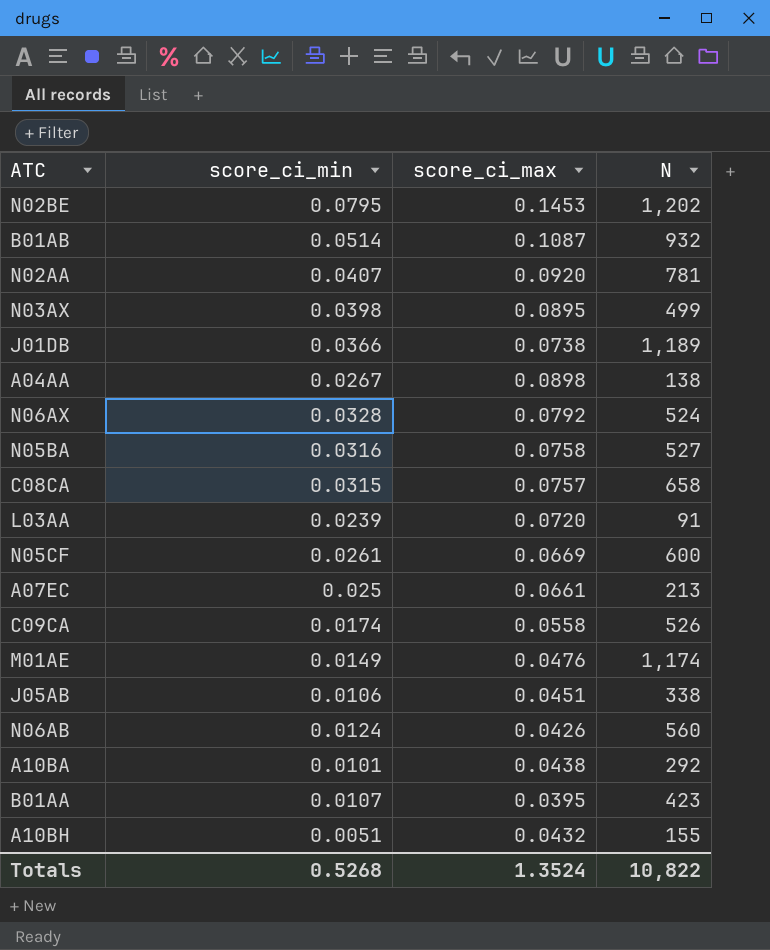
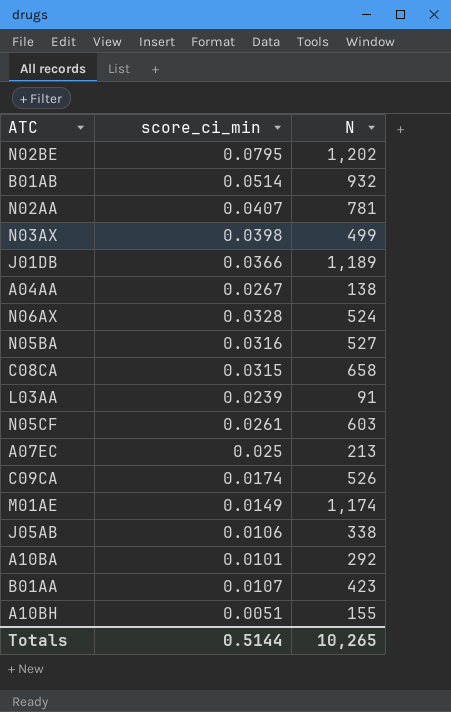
column score_ci_max | position: 3 -> none
row N06AB: 0.0124 | 0.0426 | 560 -> none
N05CF | N: 600 -> 603
Totals | score_ci_min: 0.5268 -> 0.5144
Totals | N: 10,822 -> 10,265

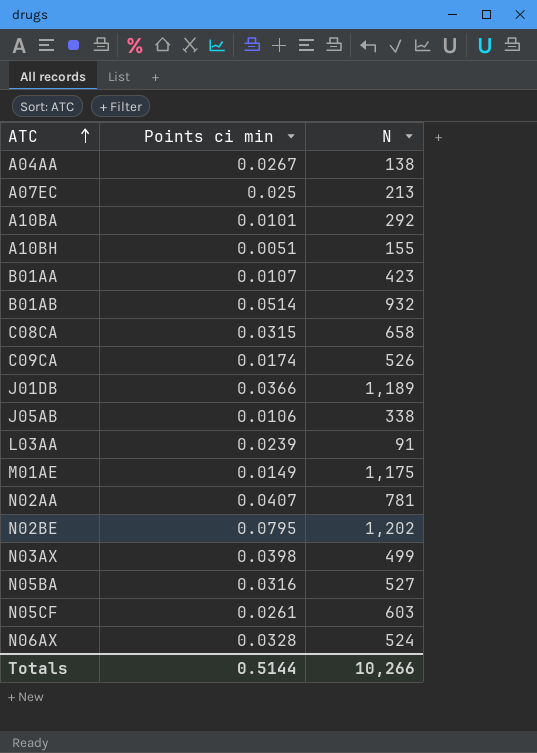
row order: none -> ATC ascending
column name: score_ci_min -> Points ci min
M01AE | N: 1,174 -> 1,175
Totals | N: 10,265 -> 10,266

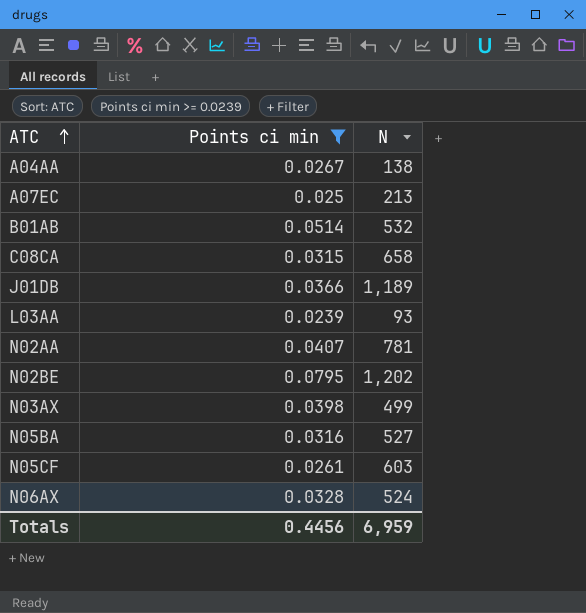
filter: none -> Points ci min >= 0.0239
B01AB | N: 932 -> 532
L03AA | N: 91 -> 93
Totals | Points ci min: 0.5144 -> 0.4456
Totals | N: 10,266 -> 6,959

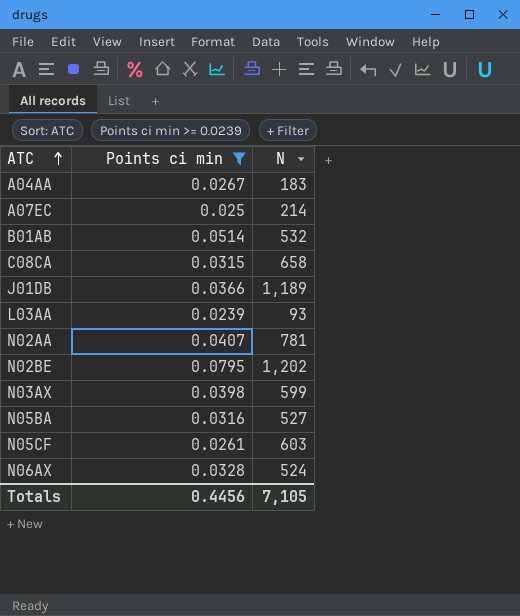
A04AA | N: 138 -> 183
A07EC | N: 213 -> 214
N03AX | N: 499 -> 599
Totals | N: 6,959 -> 7,105

